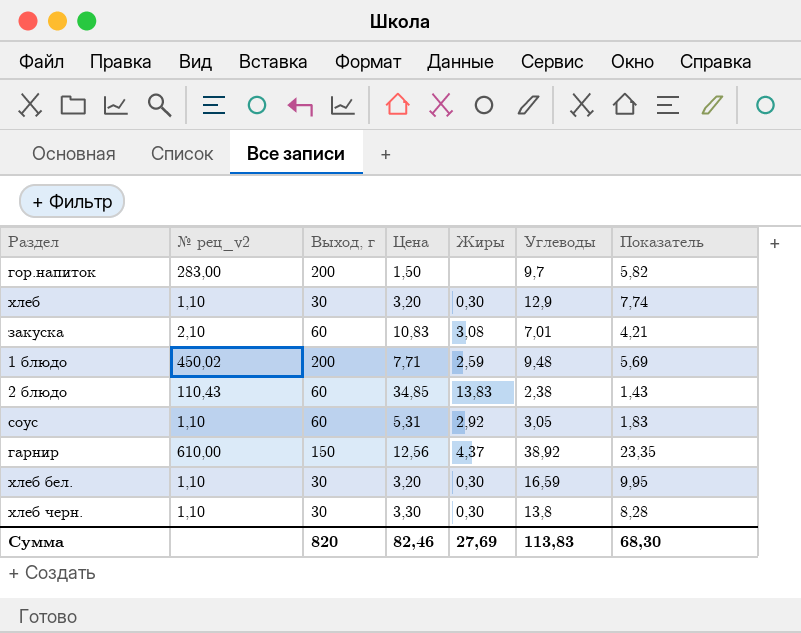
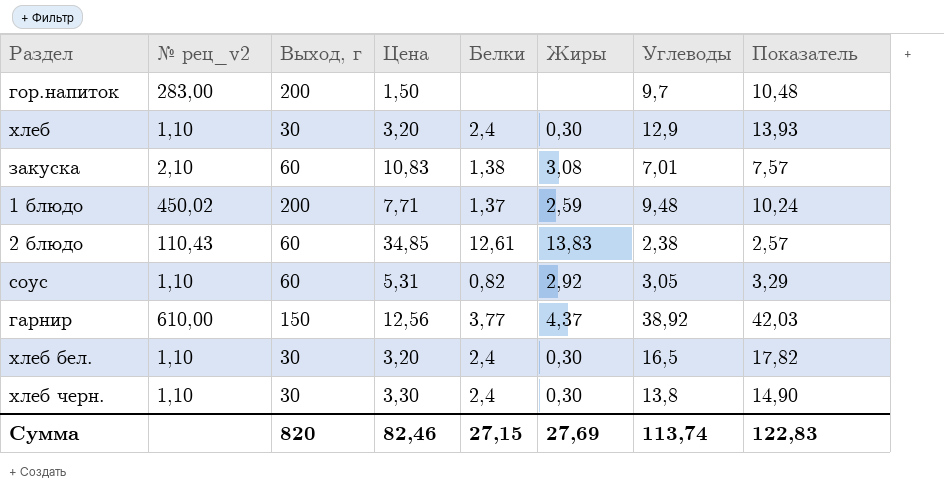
column Белки | position: none -> 5
column Показатель | formula: [Углеводы] * 0,6 -> [Углеводы] * 1,08
хлеб бел. | Углеводы: 16,59 -> 16,5
Сумма | Углеводы: 113,83 -> 113,74
Сумма | Показатель: 68,30 -> 122,83

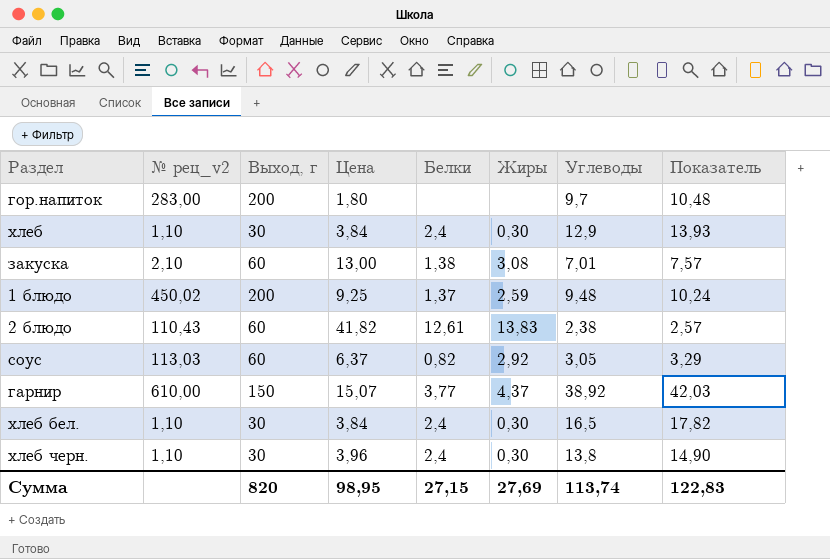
гор.напиток | Цена: 1,50 -> 1,80
хлеб | Цена: 3,20 -> 3,84
закуска | Цена: 10,83 -> 13,00
1 блюдо | Цена: 7,71 -> 9,25
2 блюдо | Цена: 34,85 -> 41,82
соус | № рец_v2: 1,10 -> 113,03
соус | Цена: 5,31 -> 6,37
гарнир | Цена: 12,56 -> 15,07
хлеб бел. | Цена: 3,20 -> 3,84
хлеб черн. | Цена: 3,30 -> 3,96
Сумма | Цена: 82,46 -> 98,95

